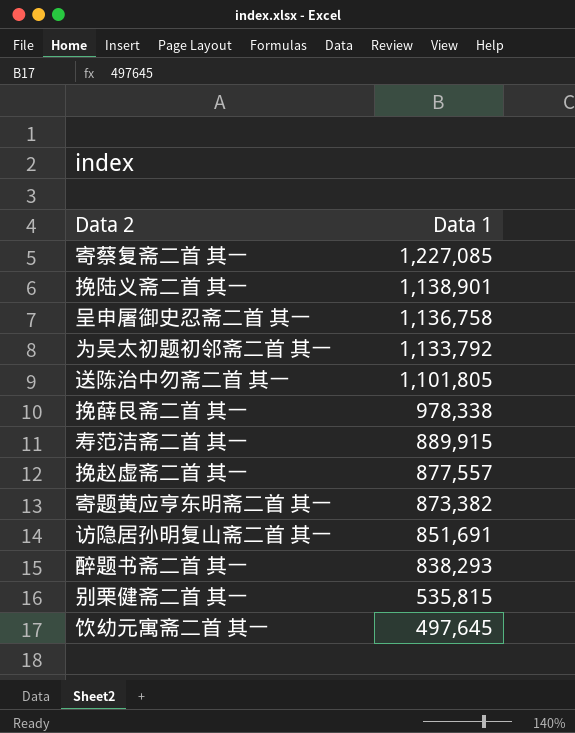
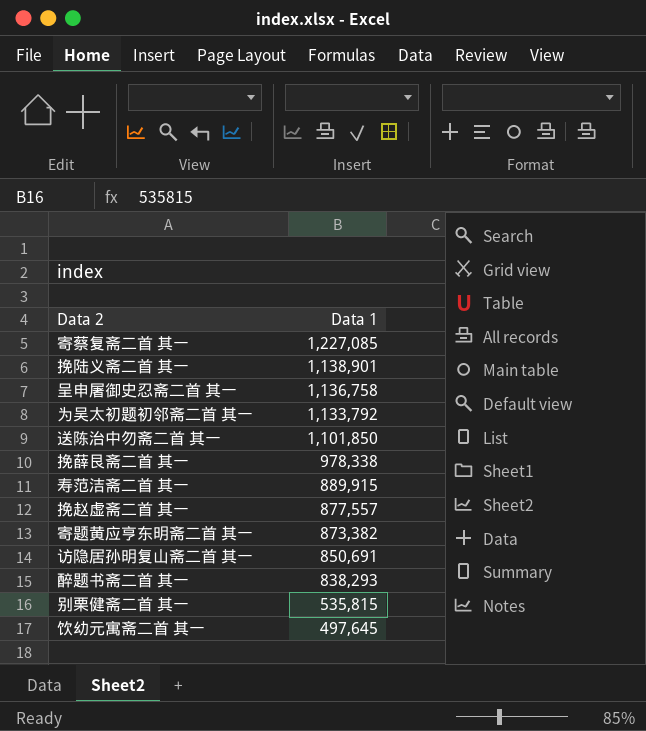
送陈治中勿斋二首 其一 | Data 1: 1,101,805 -> 1,101,850
访隐居孙明复山斋二首 其一 | Data 1: 851,691 -> 850,691

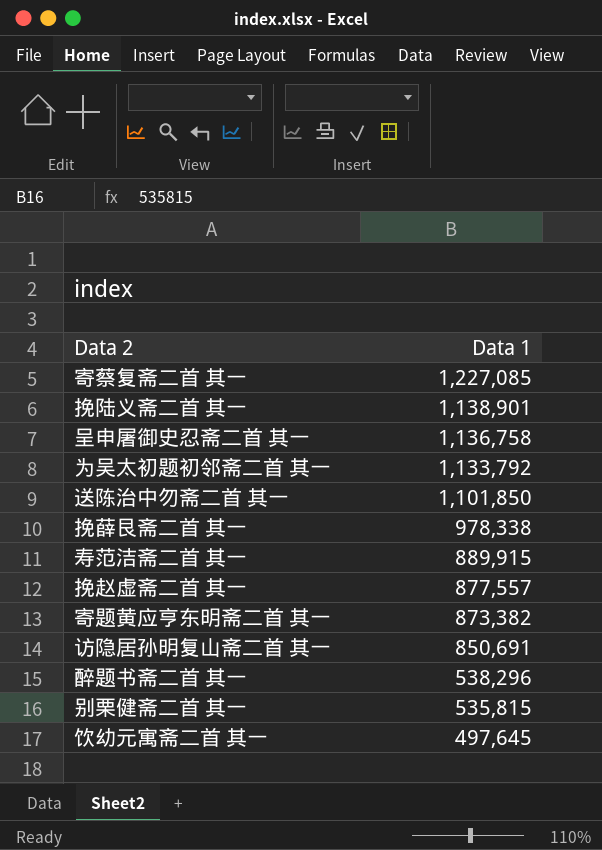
醉题书斋二首 其一 | Data 1: 838,293 -> 538,296

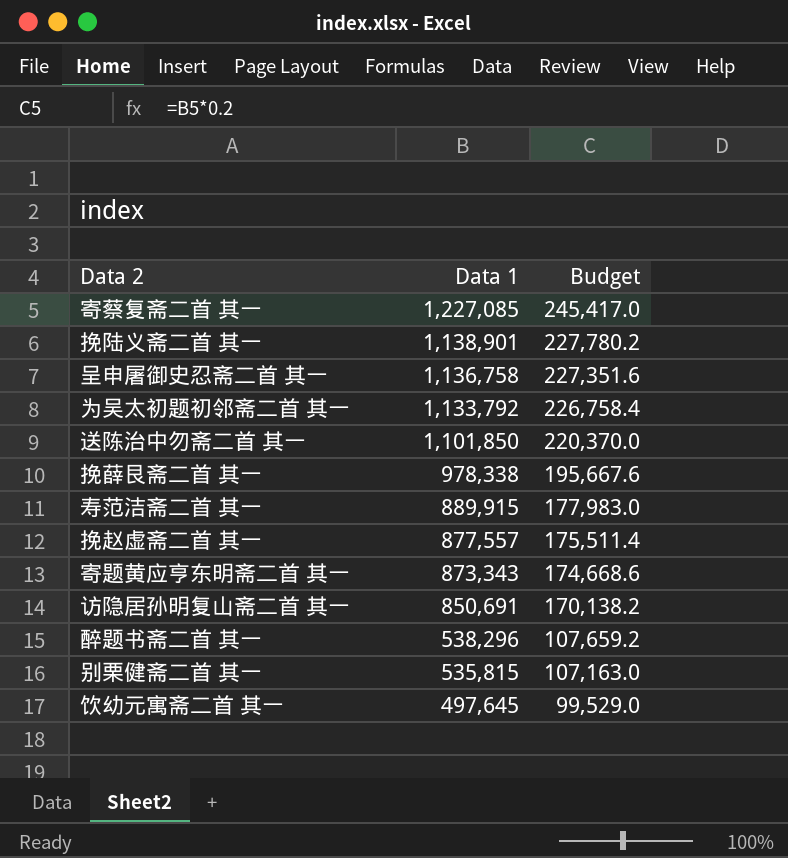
column Budget | formula: none -> [Data 1] * 0.2
寄题黄应亨东明斋二首 其一 | Data 1: 873,382 -> 873,343

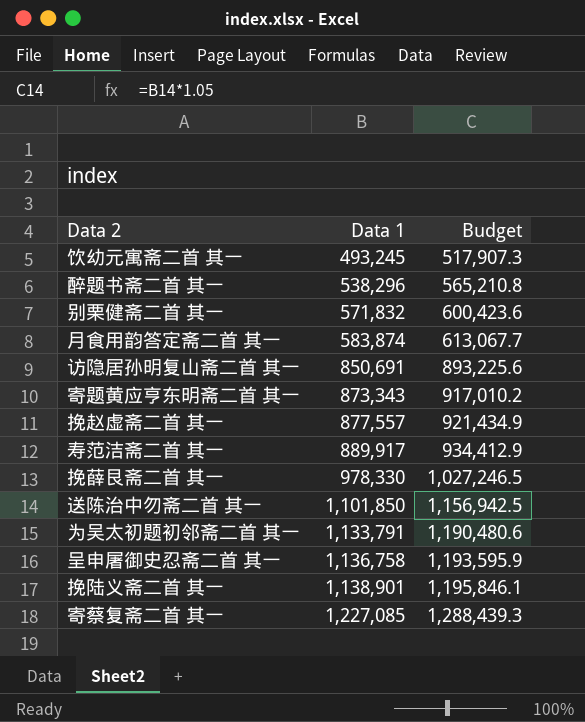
row order: Data 1 descending -> Data 1 ascending
column Budget | formula: [Data 1] * 0.2 -> [Data 1] * 1.05
饮幼元寓斋二首 其一 | Data 1: 497,645 -> 493,245
别栗健斋二首 其一 | Data 1: 535,815 -> 571,832
row 月食用韵答定斋二首 其一: none -> 583,874 | 613,067.7
寿范洁斋二首 其一 | Data 1: 889,915 -> 889,917
挽薛艮斋二首 其一 | Data 1: 978,338 -> 978,330
为吴太初题初邻斋二首 其一 | Data 1: 1,133,792 -> 1,133,791

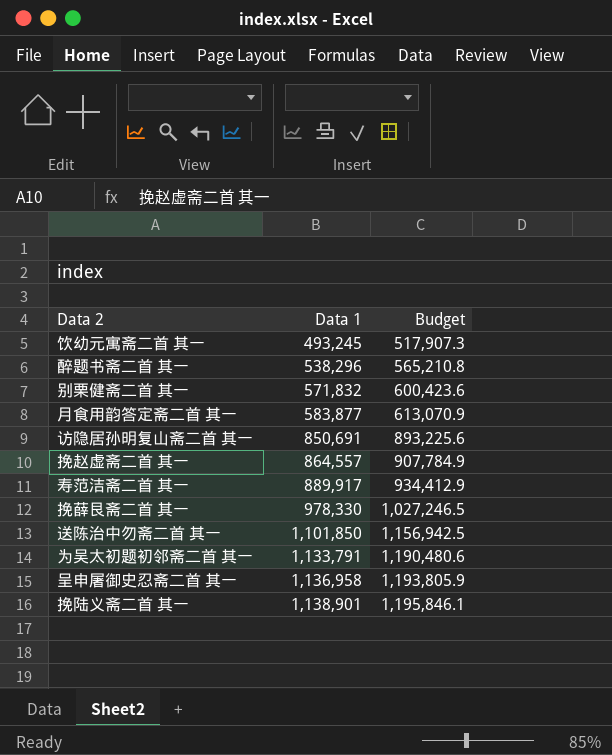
row 寄题黄应亨东明斋二首 其一: 873,343 | 917,010.2 -> none
row 寄蔡复斋二首 其一: 1,227,085 | 1,288,439.3 -> none
月食用韵答定斋二首 其一 | Data 1: 583,874 -> 583,877
月食用韵答定斋二首 其一 | Budget: 613,067.7 -> 613,070.9
挽赵虚斋二首 其一 | Data 1: 877,557 -> 864,557
挽赵虚斋二首 其一 | Budget: 921,434.9 -> 907,784.9
呈申屠御史忍斋二首 其一 | Data 1: 1,136,758 -> 1,136,958
呈申屠御史忍斋二首 其一 | Budget: 1,193,595.9 -> 1,193,805.9

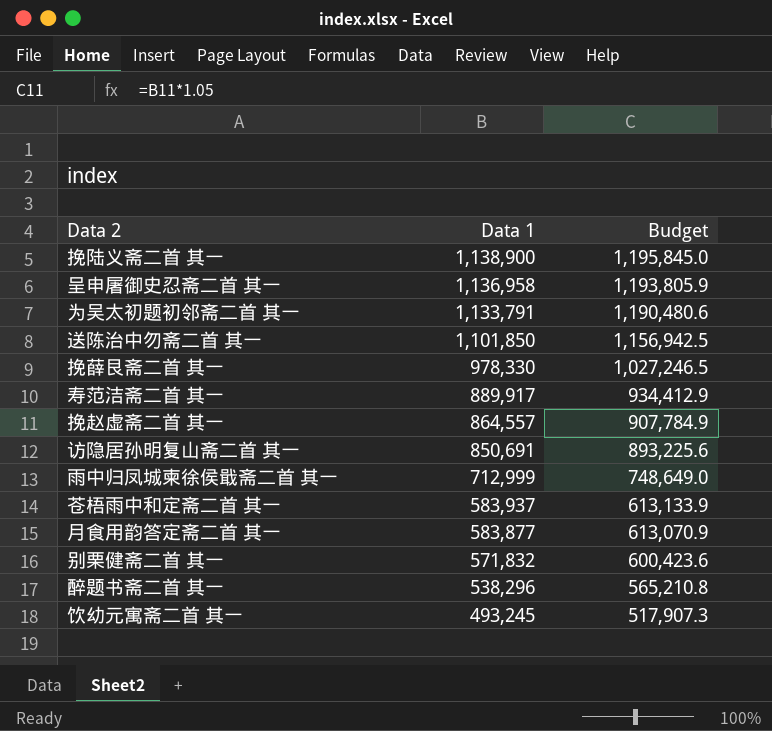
row order: Data 1 ascending -> Data 1 descending
挽陆义斋二首 其一 | Data 1: 1,138,901 -> 1,138,900
挽陆义斋二首 其一 | Budget: 1,195,846.1 -> 1,195,845.0
row 雨中归凤城柬徐侯戢斋二首 其一: none -> 712,999 | 748,649.0
row 苍梧雨中和定斋二首 其一: none -> 583,937 | 613,133.9

